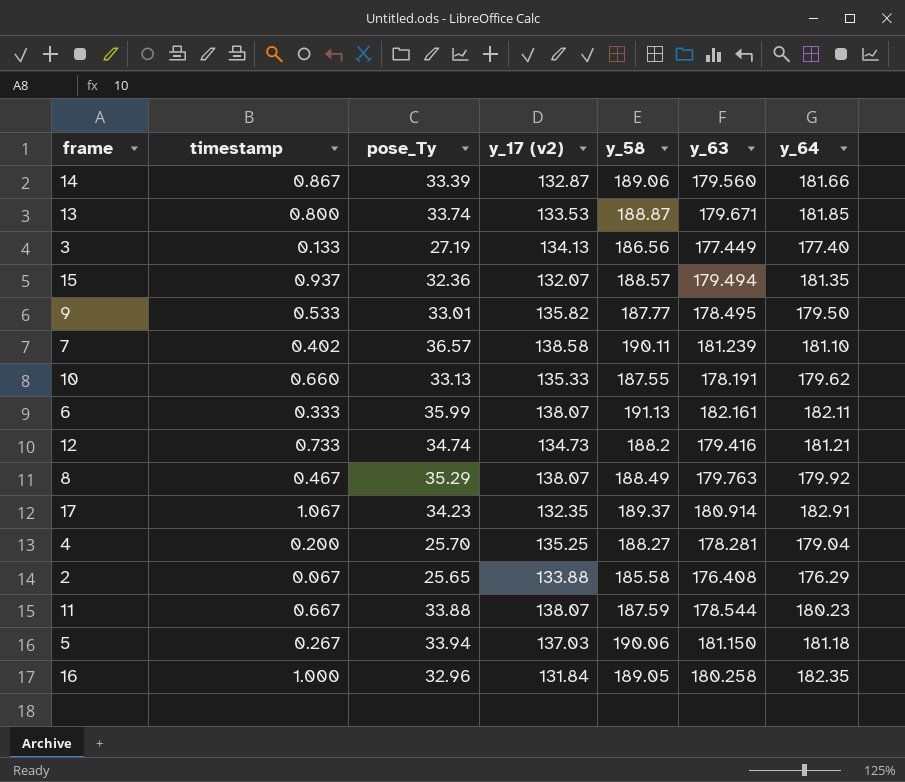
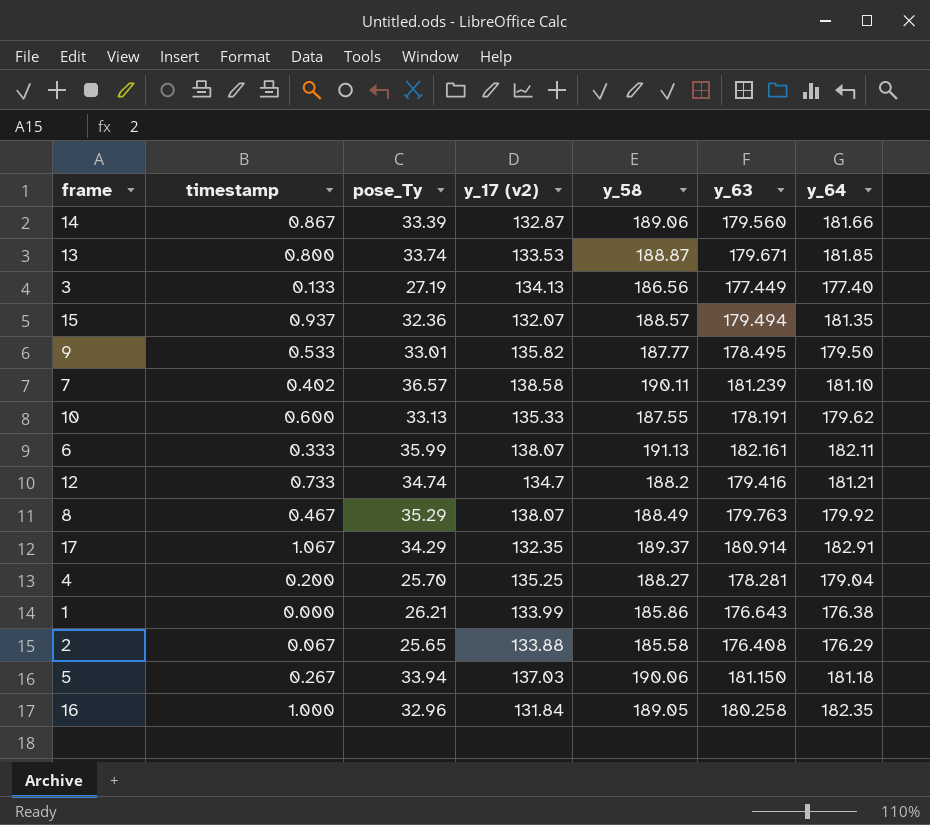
row 11: 0.667 | 33.88 | 138.07 | 187.59 | 178.544 | 180.23 -> none
10 | timestamp: 0.660 -> 0.600
12 | y_17 (v2): 134.73 -> 134.7
17 | pose_Ty: 34.23 -> 34.29
row 1: none -> 0.000 | 26.21 | 133.99 | 185.86 | 176.643 | 176.38

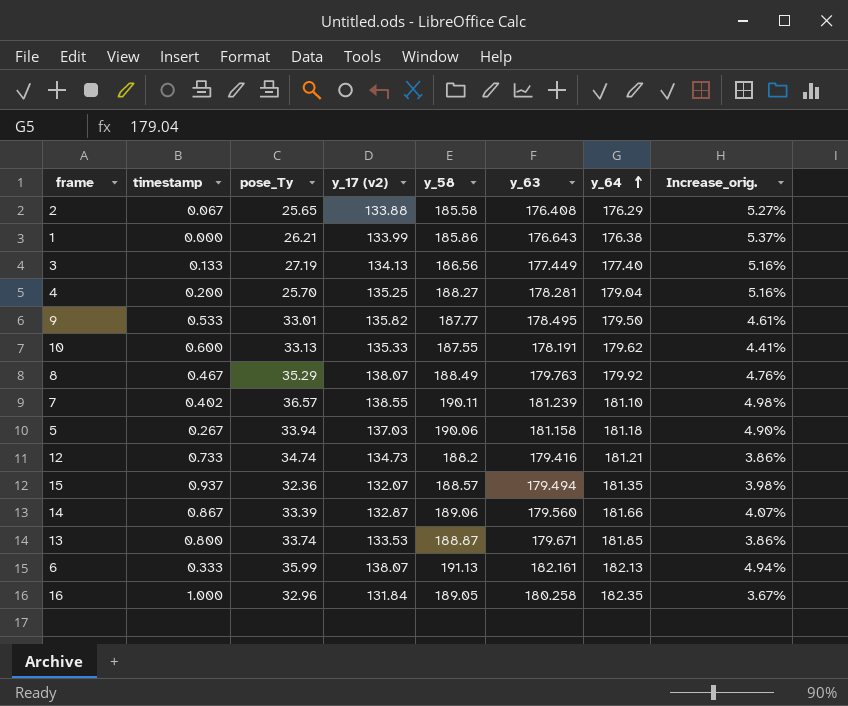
row order: none -> y_64 ascending
column Increase_orig. | formula: none -> ([y_58] - [y_64]) / [y_64]
row 17: 1.067 | 34.29 | 132.35 | 189.37 | 180.914 | 182.91 -> none
7 | y_17 (v2): 138.58 -> 138.55
5 | y_63: 181.150 -> 181.158
12 | y_17 (v2): 134.7 -> 134.73
6 | y_64: 182.11 -> 182.13

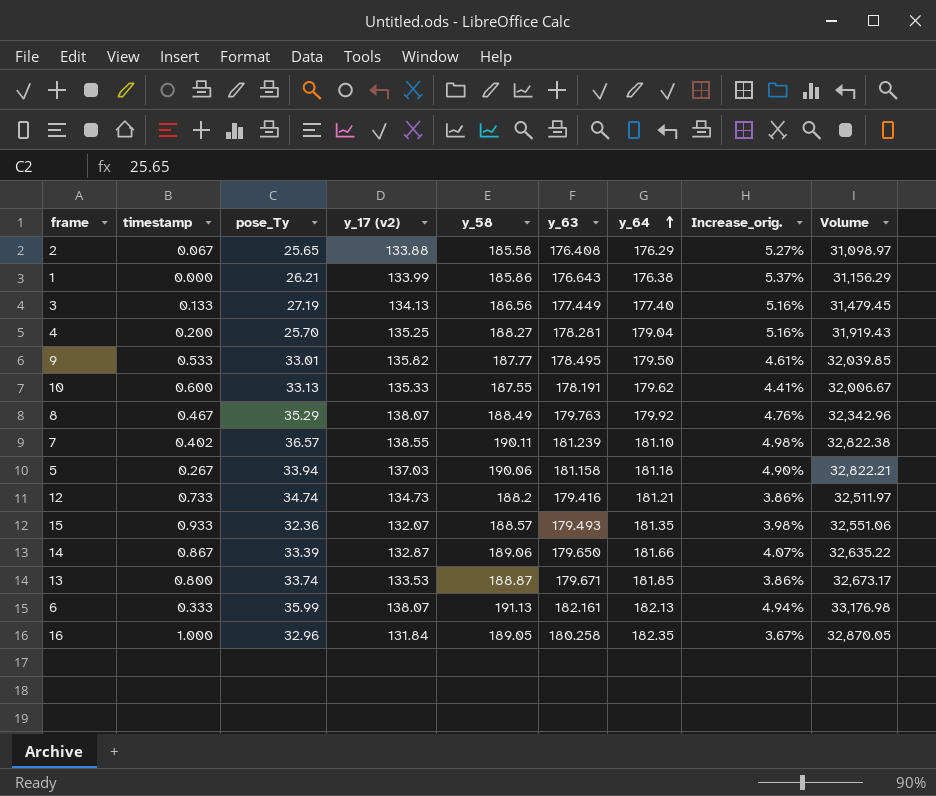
column Volume | formula: none -> [y_63] * [y_64]
15 | timestamp: 0.937 -> 0.933
15 | y_63: 179.494 -> 179.493
14 | y_63: 179.560 -> 179.650

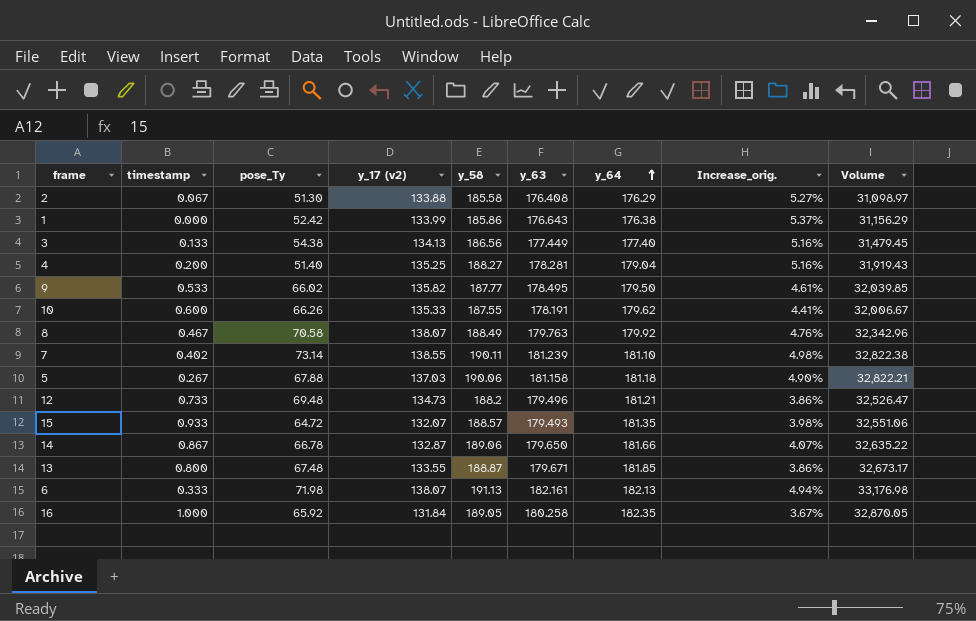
2 | pose_Ty: 25.65 -> 51.30
1 | pose_Ty: 26.21 -> 52.42
3 | pose_Ty: 27.19 -> 54.38
4 | pose_Ty: 25.70 -> 51.40
9 | pose_Ty: 33.01 -> 66.02
10 | pose_Ty: 33.13 -> 66.26
8 | pose_Ty: 35.29 -> 70.58
7 | pose_Ty: 36.57 -> 73.14
5 | pose_Ty: 33.94 -> 67.88
12 | pose_Ty: 34.74 -> 69.48
12 | y_63: 179.416 -> 179.496
12 | Volume: 32,511.97 -> 32,526.47
15 | pose_Ty: 32.36 -> 64.72
14 | pose_Ty: 33.39 -> 66.78
13 | pose_Ty: 33.74 -> 67.48
13 | y_17 (v2): 133.53 -> 133.55
6 | pose_Ty: 35.99 -> 71.98
16 | pose_Ty: 32.96 -> 65.92

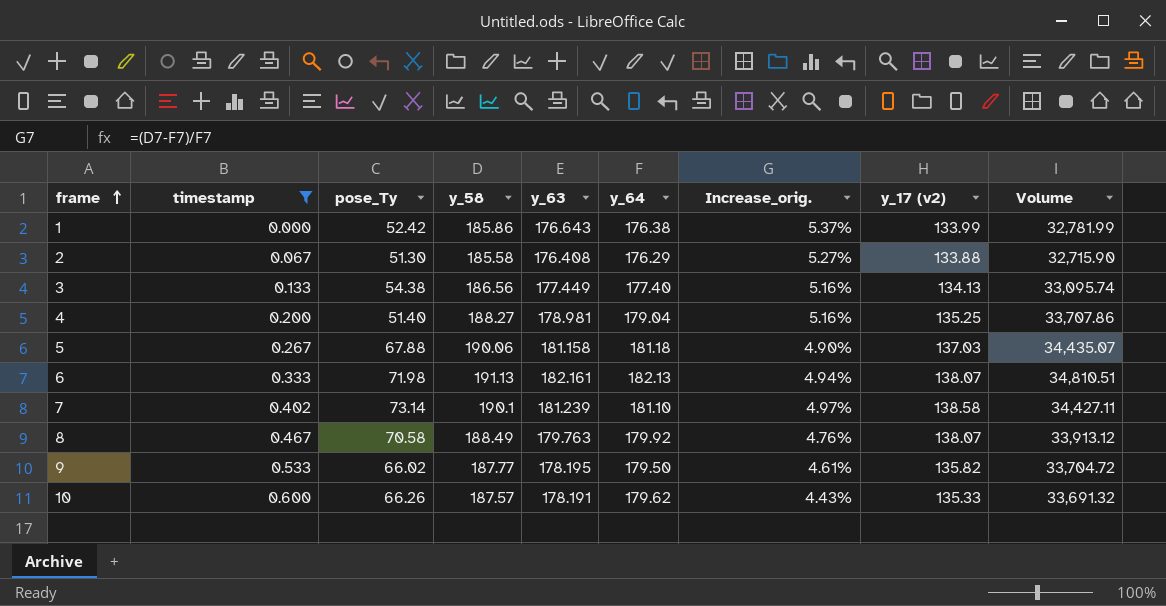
filter: none -> timestamp <= 0.600
row order: y_64 ascending -> frame ascending
column y_17 (v2) | position: 4 -> 8
column Volume | formula: [y_63] * [y_64] -> [y_58] * [y_64]
4 | y_63: 178.281 -> 178.981
7 | y_58: 190.11 -> 190.1
7 | Increase_orig.: 4.98% -> 4.97%
7 | y_17 (v2): 138.55 -> 138.58
9 | y_63: 178.495 -> 178.195
10 | y_58: 187.55 -> 187.57
10 | Increase_orig.: 4.41% -> 4.43%

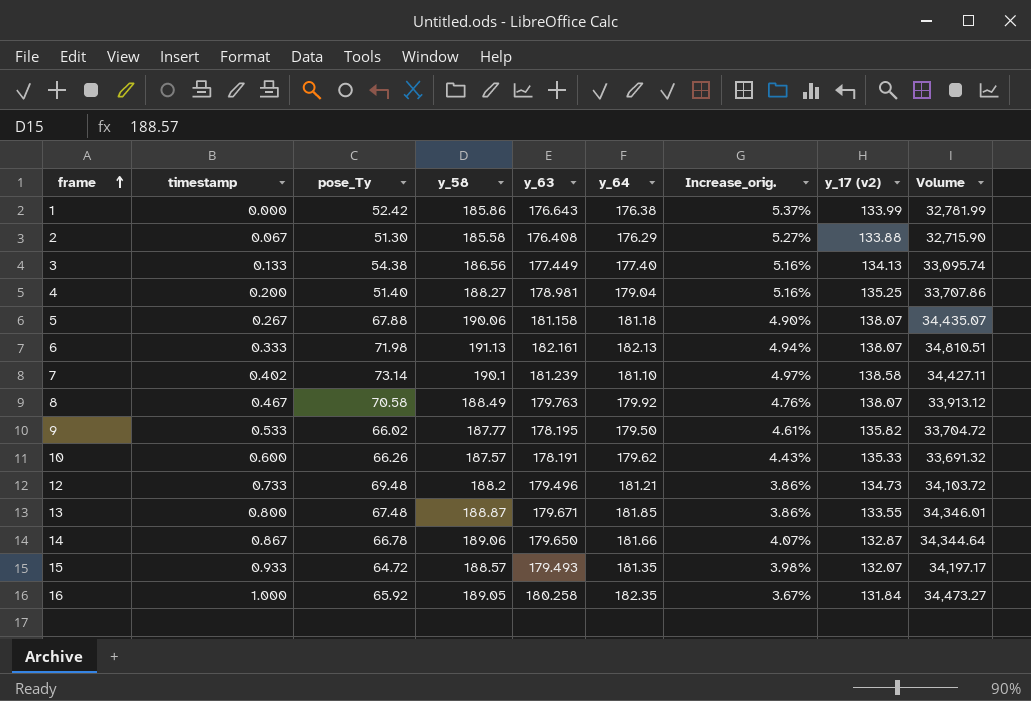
filter: timestamp <= 0.600 -> none
5 | y_17 (v2): 137.03 -> 138.07

